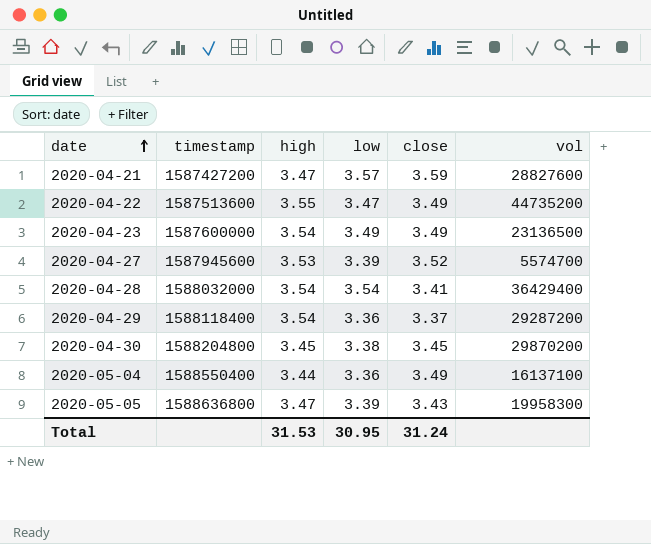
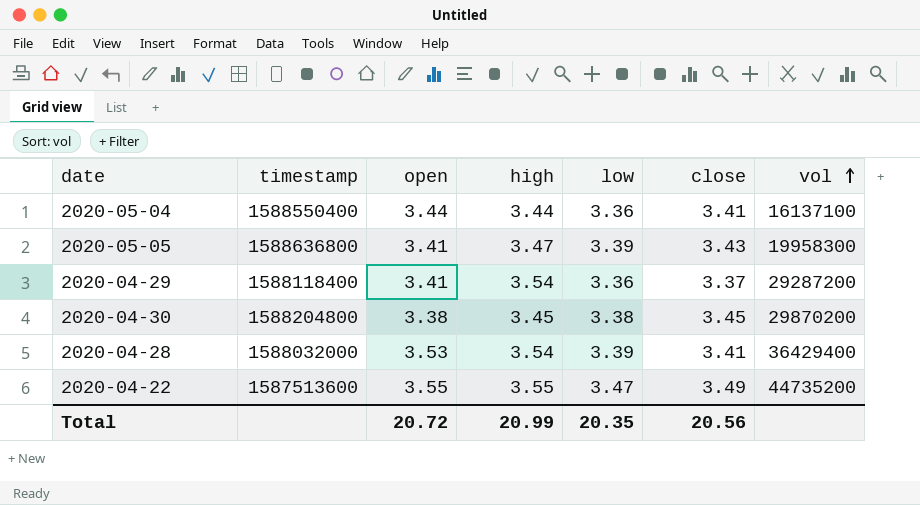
row order: date ascending -> vol ascending
column open | position: none -> 3
row 2020-04-21: 1587427200 | 3.47 | 3.57 | 3.59 | 28827600 -> none
row 2020-04-23: 1587600000 | 3.54 | 3.49 | 3.49 | 23136500 -> none
row 2020-04-27: 1587945600 | 3.53 | 3.39 | 3.52 | 5574700 -> none
2020-05-04 | close: 3.49 -> 3.41
2020-04-28 | low: 3.54 -> 3.39
Total | high: 31.53 -> 20.99
Total | low: 30.95 -> 20.35
Total | close: 31.24 -> 20.56

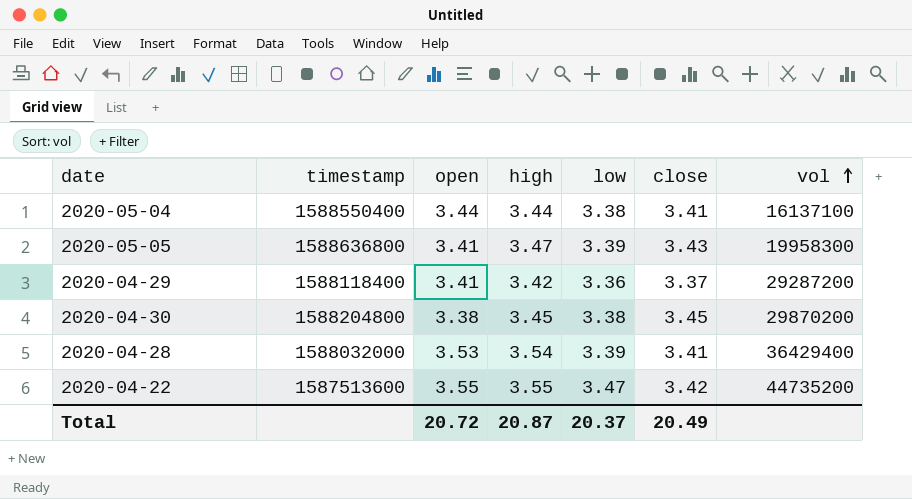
2020-05-04 | low: 3.36 -> 3.38
2020-04-29 | high: 3.54 -> 3.42
2020-04-22 | close: 3.49 -> 3.42
Total | high: 20.99 -> 20.87
Total | low: 20.35 -> 20.37
Total | close: 20.56 -> 20.49

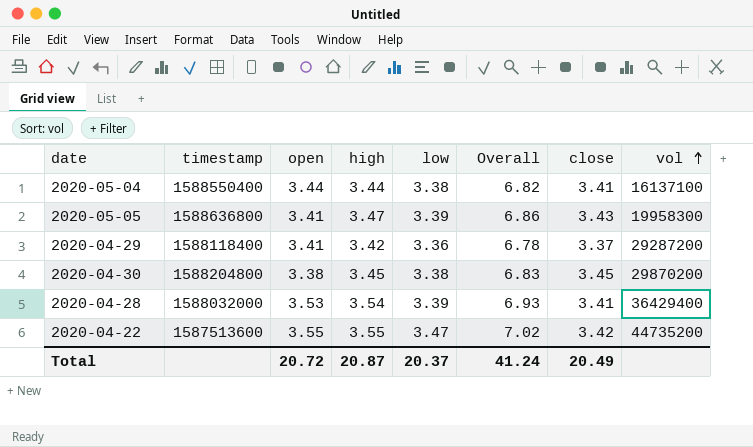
column Overall | formula: none -> [high] + [low]

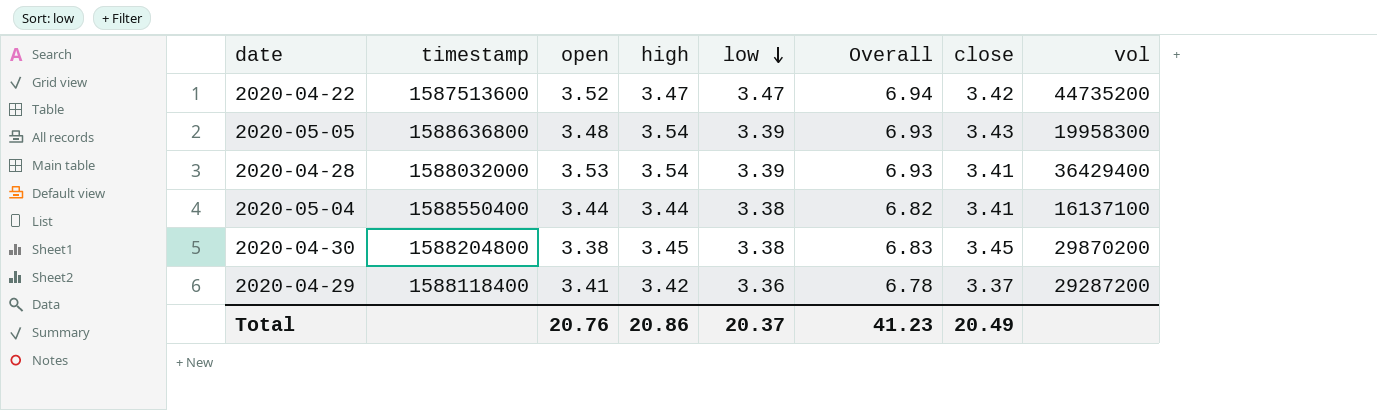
row order: vol ascending -> low descending
2020-04-22 | open: 3.55 -> 3.52
2020-04-22 | high: 3.55 -> 3.47
2020-04-22 | Overall: 7.02 -> 6.94
2020-05-05 | open: 3.41 -> 3.48
2020-05-05 | high: 3.47 -> 3.54
2020-05-05 | Overall: 6.86 -> 6.93
Total | open: 20.72 -> 20.76
Total | high: 20.87 -> 20.86
Total | Overall: 41.24 -> 41.23

